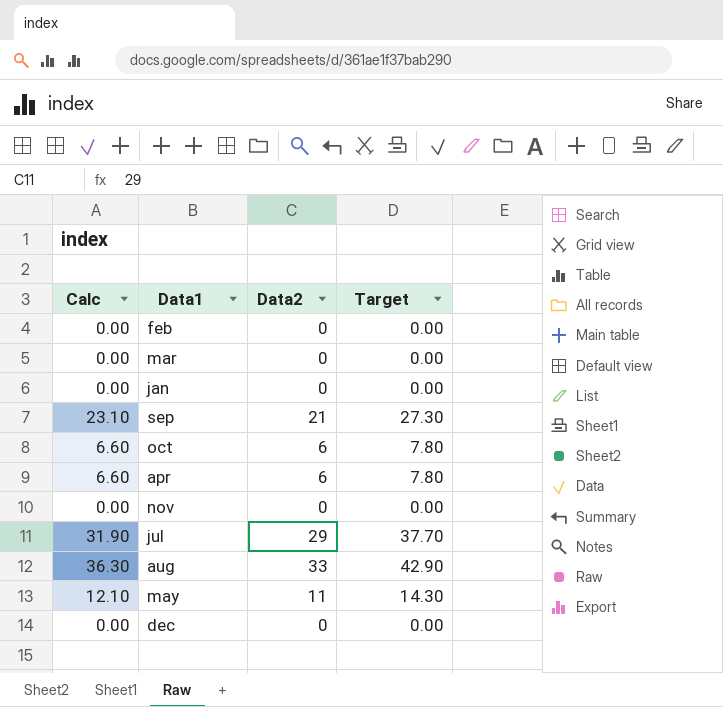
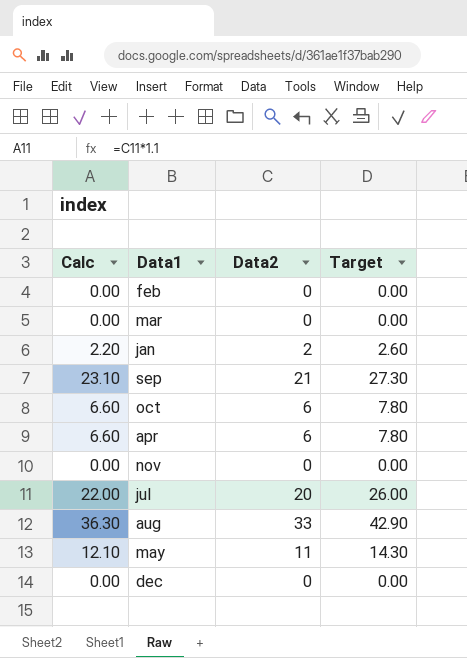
jan | Calc: 0.00 -> 2.20
jan | Data2: 0 -> 2
jan | Target: 0.00 -> 2.60
jul | Calc: 31.90 -> 22.00
jul | Data2: 29 -> 20
jul | Target: 37.70 -> 26.00

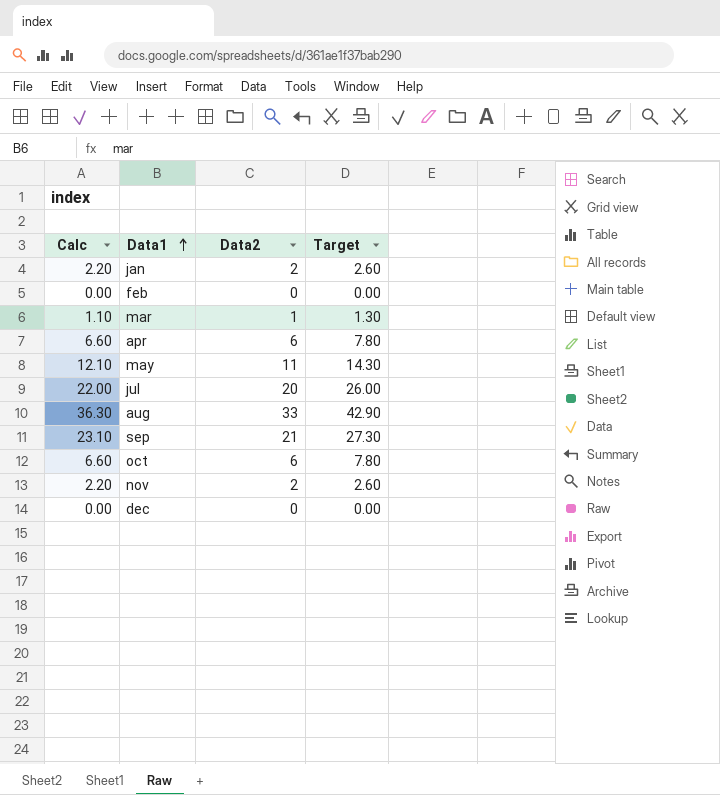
row order: none -> Data1 ascending
mar | Calc: 0.00 -> 1.10
mar | Data2: 0 -> 1
mar | Target: 0.00 -> 1.30
nov | Calc: 0.00 -> 2.20
nov | Data2: 0 -> 2
nov | Target: 0.00 -> 2.60

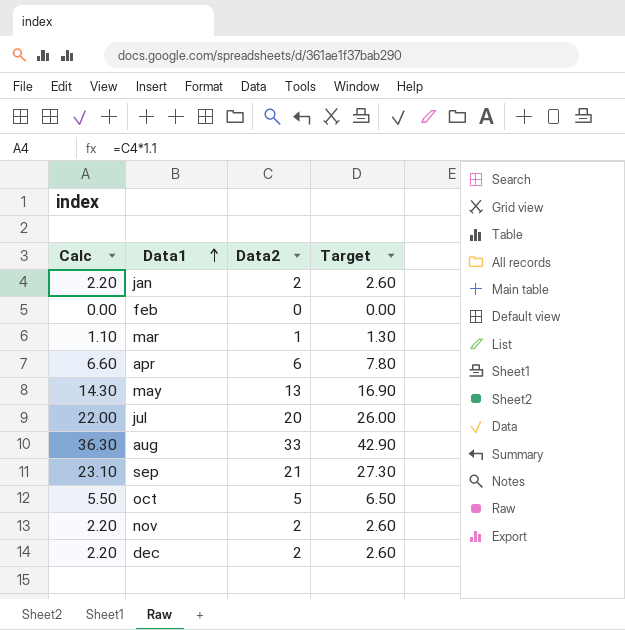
may | Calc: 12.10 -> 14.30
may | Data2: 11 -> 13
may | Target: 14.30 -> 16.90
oct | Calc: 6.60 -> 5.50
oct | Data2: 6 -> 5
oct | Target: 7.80 -> 6.50
dec | Calc: 0.00 -> 2.20
dec | Data2: 0 -> 2
dec | Target: 0.00 -> 2.60

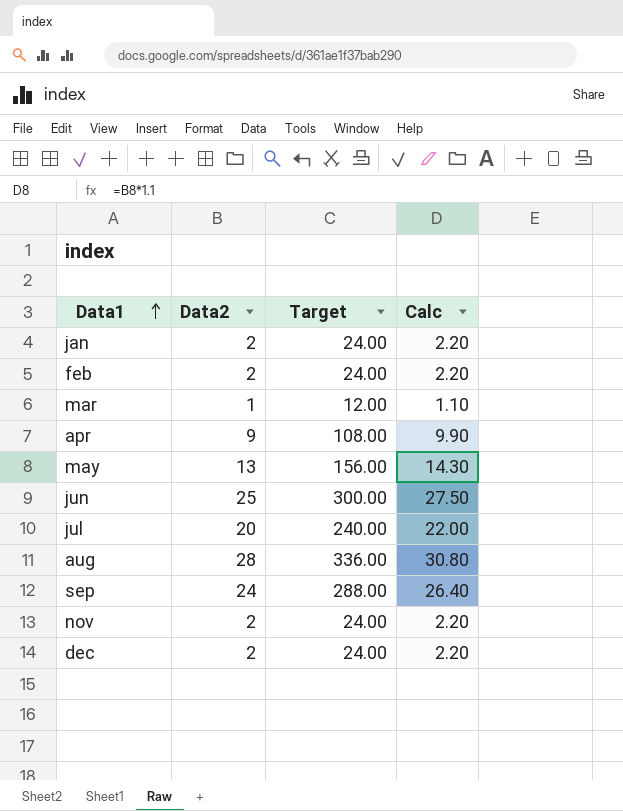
column Target | formula: [Data2] * 1.3 -> [Data2] * 12
column Calc | position: 1 -> 4
row oct: 5.50 | 5 | 6.50 -> none
feb | Data2: 0 -> 2
feb | Calc: 0.00 -> 2.20
apr | Data2: 6 -> 9
apr | Calc: 6.60 -> 9.90
row jun: none -> 25 | 300.00 | 27.50
aug | Data2: 33 -> 28
aug | Calc: 36.30 -> 30.80
sep | Data2: 21 -> 24
sep | Calc: 23.10 -> 26.40

